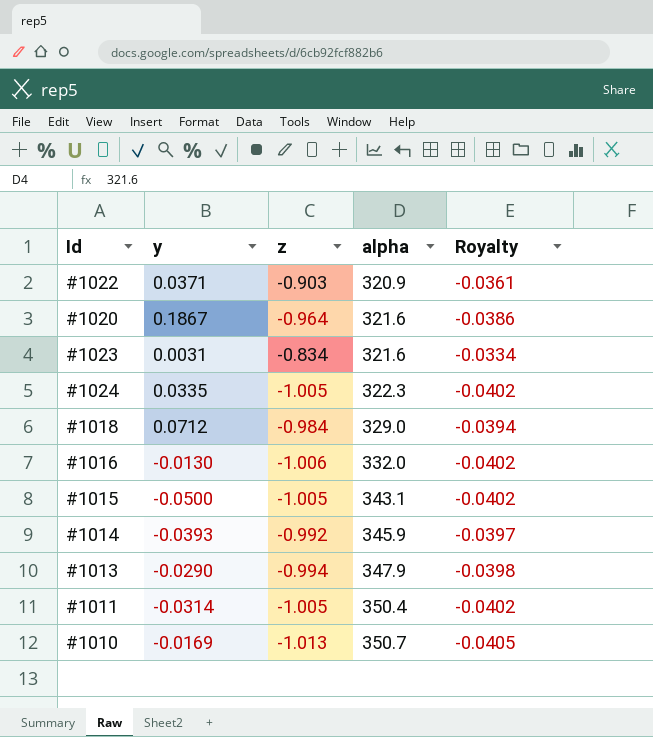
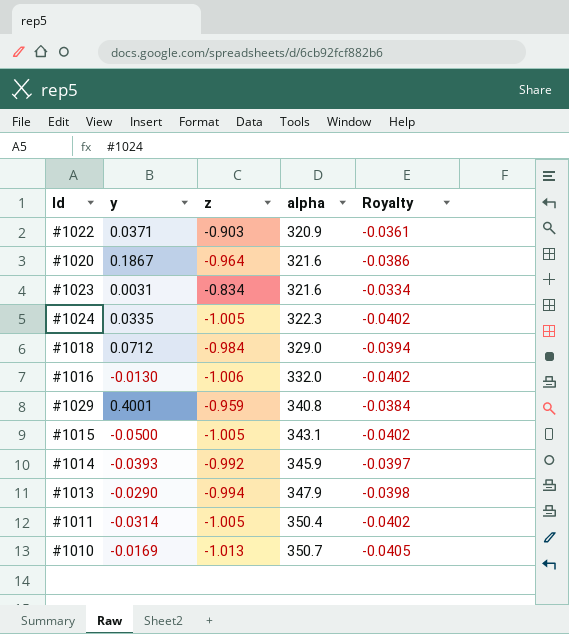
row #1029: none -> 0.4001 | -0.959 | 340.8 | -0.0384

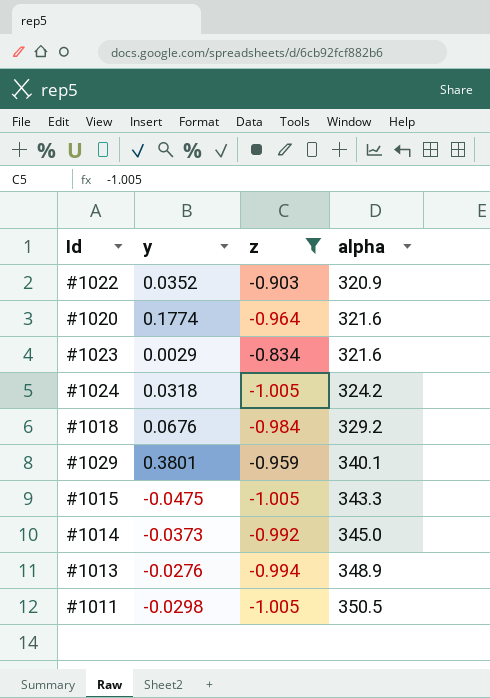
filter: none -> z >= -1.005
column Royalty | formula: [z] * 0.04 -> none
#1022 | y: 0.0371 -> 0.0352
#1020 | y: 0.1867 -> 0.1774
#1023 | y: 0.0031 -> 0.0029
#1024 | y: 0.0335 -> 0.0318
#1024 | alpha: 322.3 -> 324.2
#1018 | y: 0.0712 -> 0.0676
#1018 | alpha: 329.0 -> 329.2
#1029 | y: 0.4001 -> 0.3801
#1029 | alpha: 340.8 -> 340.1
#1015 | y: -0.0500 -> -0.0475
#1015 | alpha: 343.1 -> 343.3
#1014 | y: -0.0393 -> -0.0373
#1014 | alpha: 345.9 -> 345.0
#1013 | y: -0.0290 -> -0.0276
#1013 | alpha: 347.9 -> 348.9
#1011 | y: -0.0314 -> -0.0298
#1011 | alpha: 350.4 -> 350.5

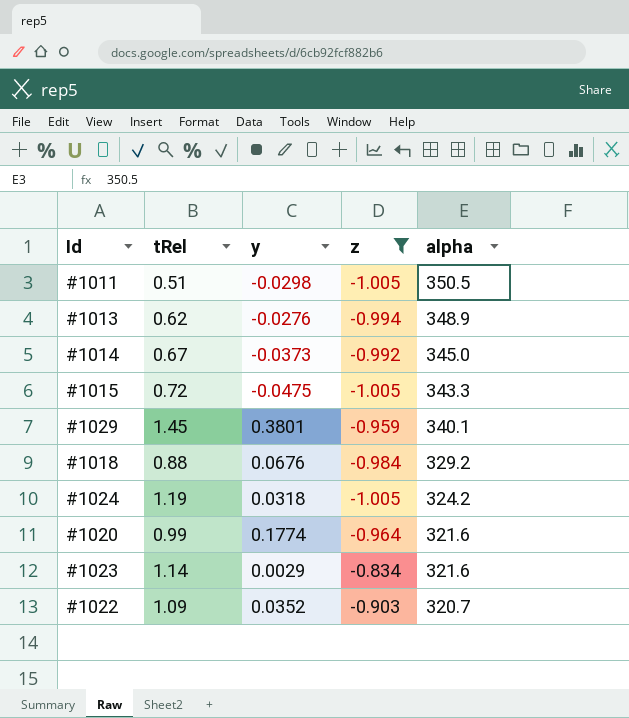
row order: alpha ascending -> alpha descending
column tRel | position: none -> 2
#1022 | alpha: 320.9 -> 320.7

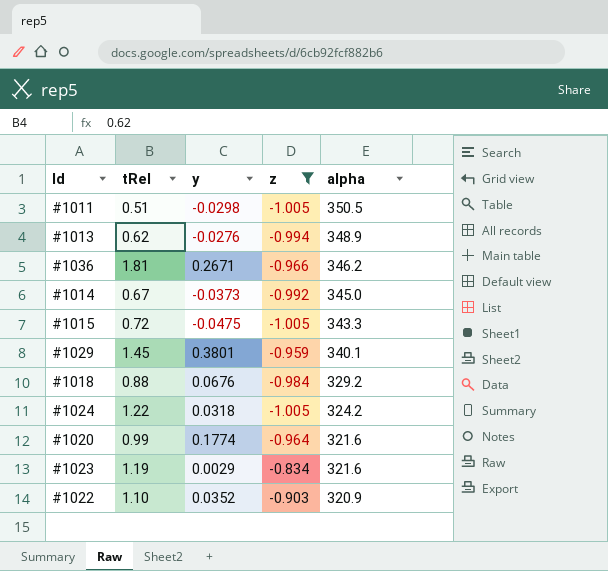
row #1036: none -> 1.81 | 0.2671 | -0.966 | 346.2
#1024 | tRel: 1.19 -> 1.22
#1023 | tRel: 1.14 -> 1.19
#1022 | tRel: 1.09 -> 1.10
#1022 | alpha: 320.7 -> 320.9

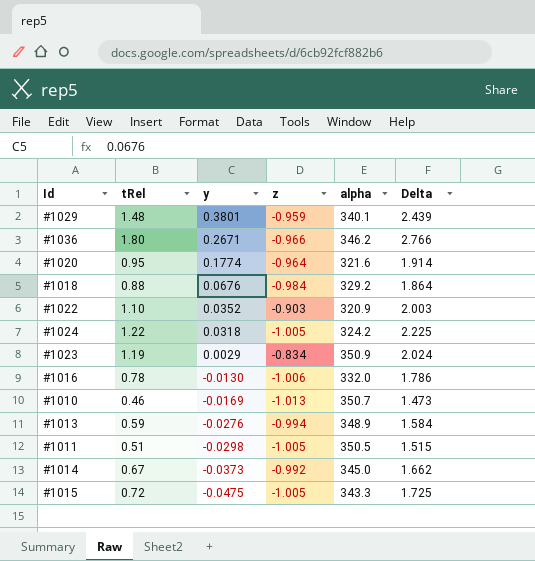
filter: z >= -1.005 -> none
row order: alpha descending -> y descending
column Delta | formula: none -> [tRel] - [z]
#1029 | tRel: 1.45 -> 1.48
#1036 | tRel: 1.81 -> 1.80
#1020 | tRel: 0.99 -> 0.95
#1023 | alpha: 321.6 -> 350.9
#1013 | tRel: 0.62 -> 0.59

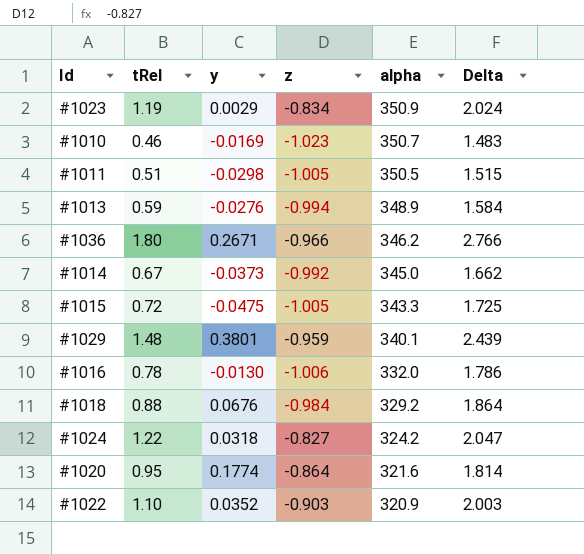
row order: y descending -> alpha descending
#1010 | z: -1.013 -> -1.023
#1010 | Delta: 1.473 -> 1.483
#1024 | z: -1.005 -> -0.827
#1024 | Delta: 2.225 -> 2.047
#1020 | z: -0.964 -> -0.864
#1020 | Delta: 1.914 -> 1.814

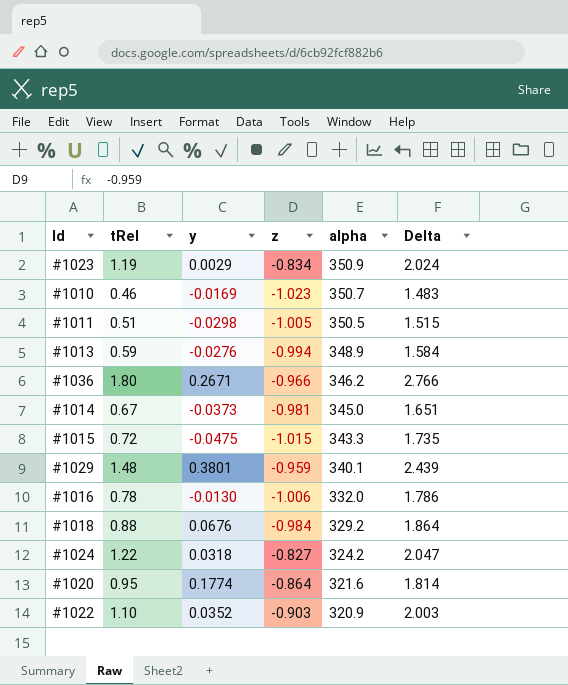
#1014 | z: -0.992 -> -0.981
#1014 | Delta: 1.662 -> 1.651
#1015 | z: -1.005 -> -1.015
#1015 | Delta: 1.725 -> 1.735

